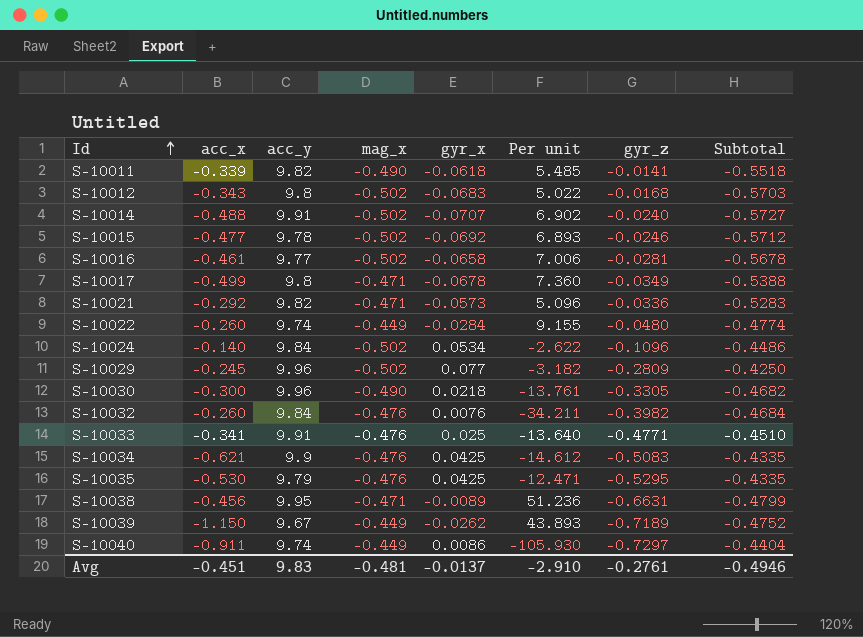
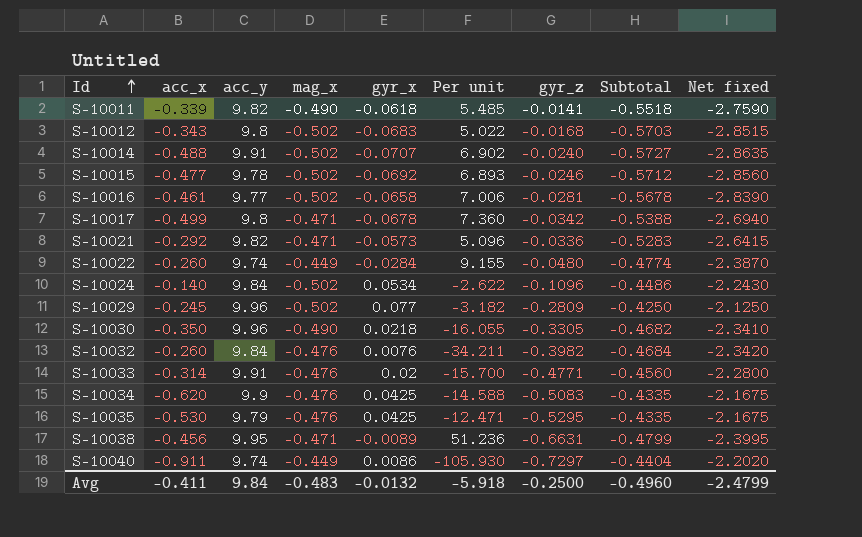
column Net fixed | formula: none -> [Subtotal] * 5
row S-10039: -1.150 | 9.67 | -0.449 | -0.0262 | 43.893 | -0.7189 | -0.4752 -> none
S-10017 | gyr_z: -0.0349 -> -0.0342
S-10030 | acc_x: -0.300 -> -0.350
S-10030 | Per unit: -13.761 -> -16.055
S-10033 | acc_x: -0.341 -> -0.314
S-10033 | gyr_x: 0.025 -> 0.02
S-10033 | Per unit: -13.640 -> -15.700
S-10033 | Subtotal: -0.4510 -> -0.4560
S-10034 | acc_x: -0.621 -> -0.620
S-10034 | Per unit: -14.612 -> -14.588
Avg | acc_x: -0.451 -> -0.411
Avg | acc_y: 9.83 -> 9.84
Avg | mag_x: -0.481 -> -0.483
Avg | gyr_x: -0.0137 -> -0.0132
Avg | Per unit: -2.910 -> -5.918
Avg | gyr_z: -0.2761 -> -0.2500
Avg | Subtotal: -0.4946 -> -0.4960

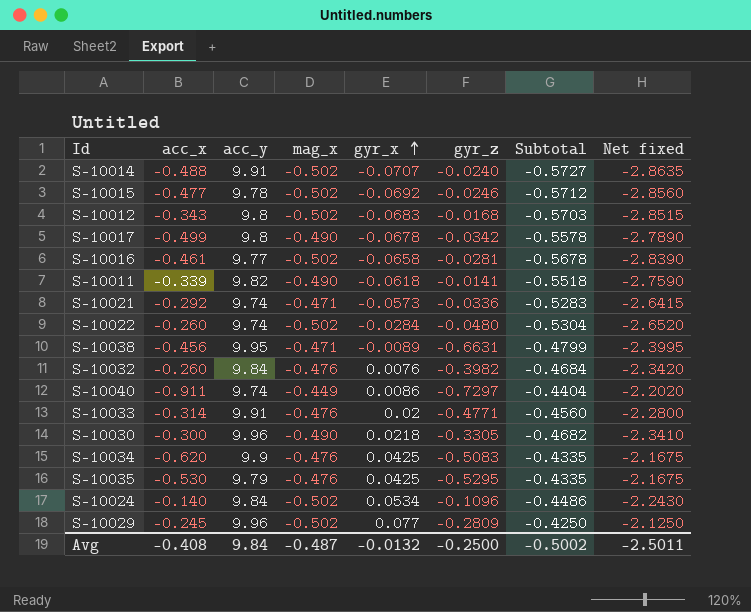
row order: Id ascending -> gyr_x ascending
column Per unit | formula: [acc_x] / [gyr_x] -> none
S-10017 | mag_x: -0.471 -> -0.490
S-10017 | Subtotal: -0.5388 -> -0.5578
S-10017 | Net fixed: -2.6940 -> -2.7890
S-10021 | acc_y: 9.82 -> 9.74
S-10022 | mag_x: -0.449 -> -0.502
S-10022 | Subtotal: -0.4774 -> -0.5304
S-10022 | Net fixed: -2.3870 -> -2.6520
S-10030 | acc_x: -0.350 -> -0.300
Avg | acc_x: -0.411 -> -0.408
Avg | mag_x: -0.483 -> -0.487
Avg | Subtotal: -0.4960 -> -0.5002
Avg | Net fixed: -2.4799 -> -2.5011

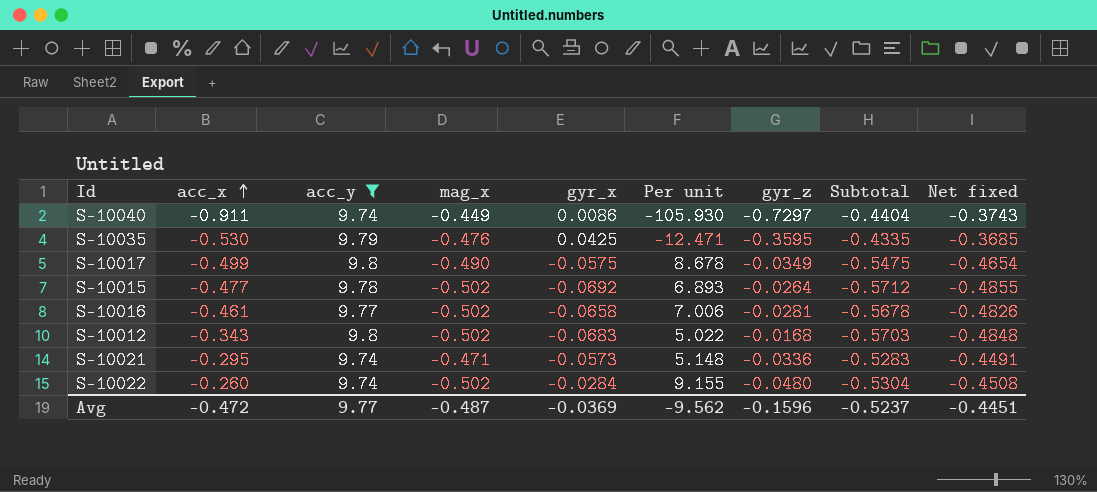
filter: none -> acc_y <= 9.8
row order: gyr_x ascending -> acc_x ascending
column Per unit | formula: none -> [acc_x] / [gyr_x]
column Net fixed | formula: [Subtotal] * 5 -> [Subtotal] * 0.85
S-10035 | gyr_z: -0.5295 -> -0.3595
S-10017 | gyr_x: -0.0678 -> -0.0575
S-10017 | gyr_z: -0.0342 -> -0.0349
S-10017 | Subtotal: -0.5578 -> -0.5475
S-10015 | gyr_z: -0.0246 -> -0.0264
S-10021 | acc_x: -0.292 -> -0.295
Avg | acc_x: -0.408 -> -0.472
Avg | acc_y: 9.84 -> 9.77
Avg | gyr_x: -0.0132 -> -0.0369
Avg | gyr_z: -0.2500 -> -0.1596
Avg | Subtotal: -0.5002 -> -0.5237
Avg | Net fixed: -2.5011 -> -0.4451

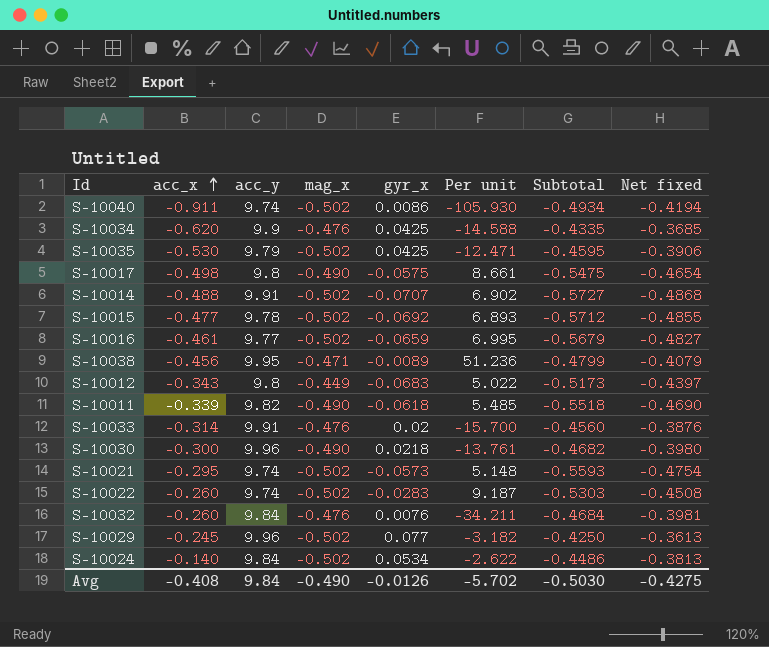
filter: acc_y <= 9.8 -> none
column gyr_z | position: 7 -> none
S-10040 | mag_x: -0.449 -> -0.502
S-10040 | Subtotal: -0.4404 -> -0.4934
S-10040 | Net fixed: -0.3743 -> -0.4194
S-10035 | mag_x: -0.476 -> -0.502
S-10035 | Subtotal: -0.4335 -> -0.4595
S-10035 | Net fixed: -0.3685 -> -0.3906
S-10017 | acc_x: -0.499 -> -0.498
S-10017 | Per unit: 8.678 -> 8.661
S-10016 | gyr_x: -0.0658 -> -0.0659
S-10016 | Per unit: 7.006 -> 6.995
S-10016 | Subtotal: -0.5678 -> -0.5679
S-10016 | Net fixed: -0.4826 -> -0.4827
S-10012 | mag_x: -0.502 -> -0.449
S-10012 | Subtotal: -0.5703 -> -0.5173
S-10012 | Net fixed: -0.4848 -> -0.4397
S-10021 | mag_x: -0.471 -> -0.502
S-10021 | Subtotal: -0.5283 -> -0.5593
S-10021 | Net fixed: -0.4491 -> -0.4754
S-10022 | gyr_x: -0.0284 -> -0.0283
S-10022 | Per unit: 9.155 -> 9.187
S-10022 | Subtotal: -0.5304 -> -0.5303
Avg | acc_x: -0.472 -> -0.408
Avg | acc_y: 9.77 -> 9.84
Avg | mag_x: -0.487 -> -0.490
Avg | gyr_x: -0.0369 -> -0.0126
Avg | Per unit: -9.562 -> -5.702
Avg | Subtotal: -0.5237 -> -0.5030
Avg | Net fixed: -0.4451 -> -0.4275

